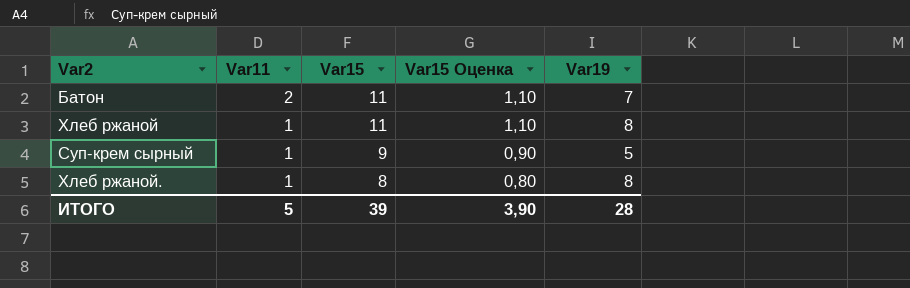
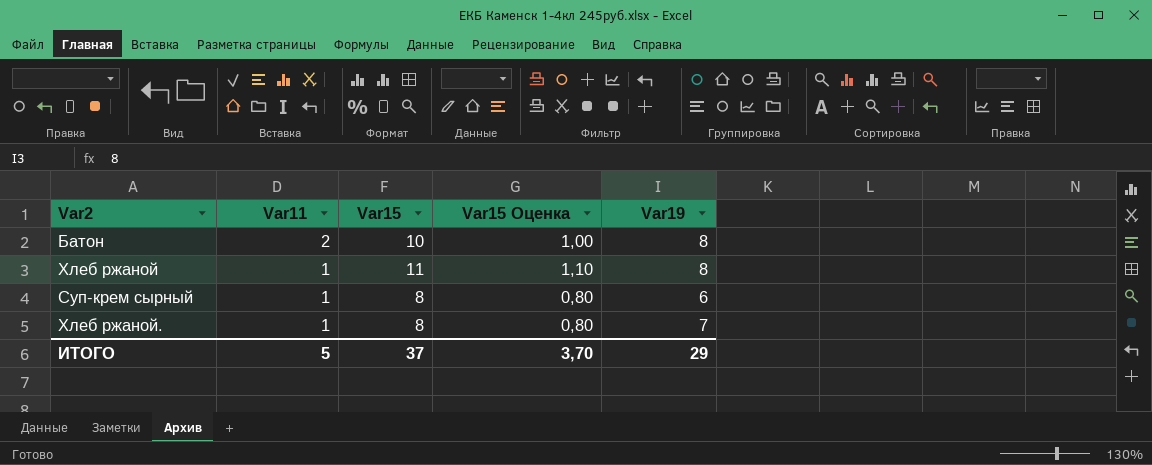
Батон | Var15: 11 -> 10
Батон | Var15 Оценка: 1,10 -> 1,00
Батон | Var19: 7 -> 8
Суп-крем сырный | Var15: 9 -> 8
Суп-крем сырный | Var15 Оценка: 0,90 -> 0,80
Суп-крем сырный | Var19: 5 -> 6
Хлеб ржаной. | Var19: 8 -> 7
ИТОГО | Var15: 39 -> 37
ИТОГО | Var15 Оценка: 3,90 -> 3,70
ИТОГО | Var19: 28 -> 29

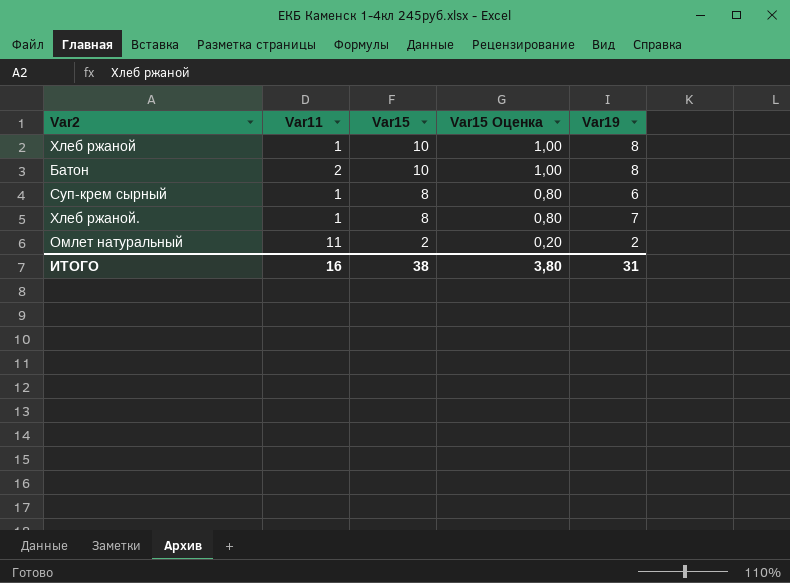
row order: Var11 descending -> Var15 descending
Хлеб ржаной | Var15: 11 -> 10
Хлеб ржаной | Var15 Оценка: 1,10 -> 1,00
row Омлет натуральный: none -> 11 | 2 | 0,20 | 2
ИТОГО | Var11: 5 -> 16
ИТОГО | Var15: 37 -> 38
ИТОГО | Var15 Оценка: 3,70 -> 3,80
ИТОГО | Var19: 29 -> 31

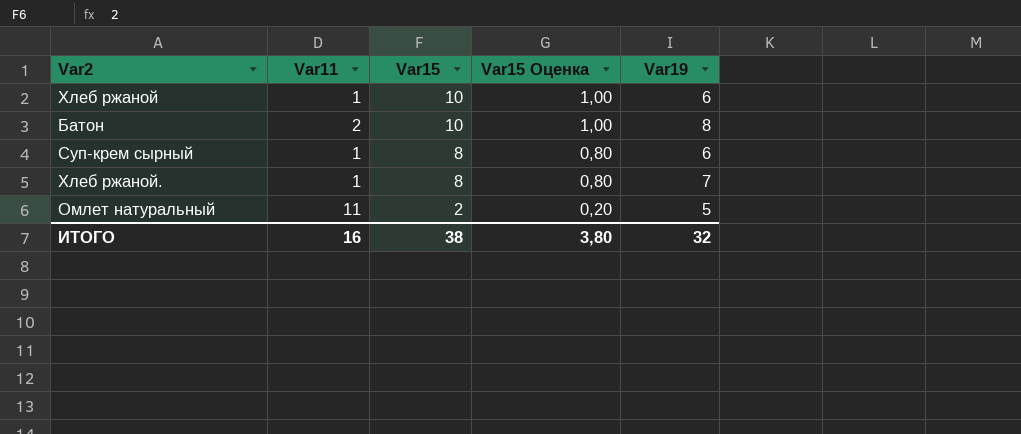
Хлеб ржаной | Var19: 8 -> 6
Омлет натуральный | Var19: 2 -> 5
ИТОГО | Var19: 31 -> 32

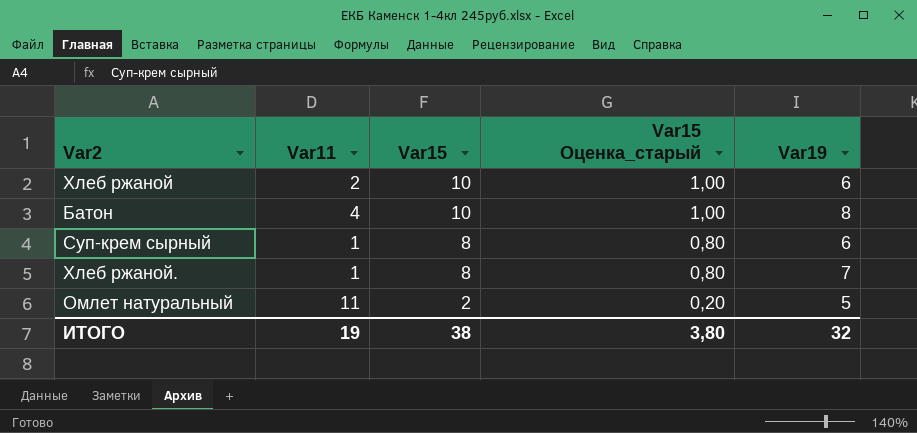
column name: Var15 Оценка -> Var15 Оценка_старый
Хлеб ржаной | Var11: 1 -> 2
Батон | Var11: 2 -> 4
ИТОГО | Var11: 16 -> 19

